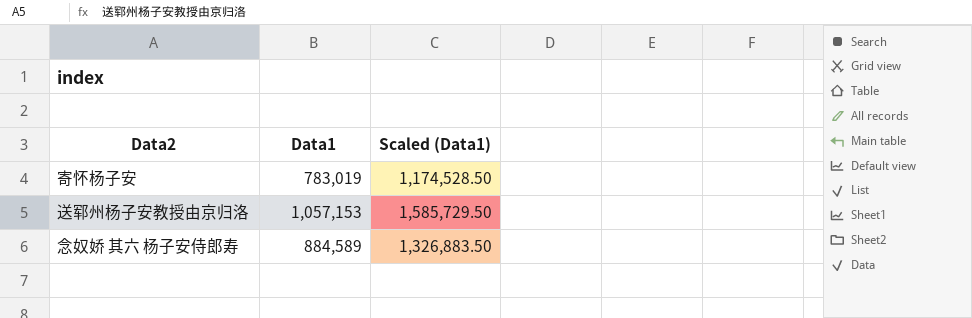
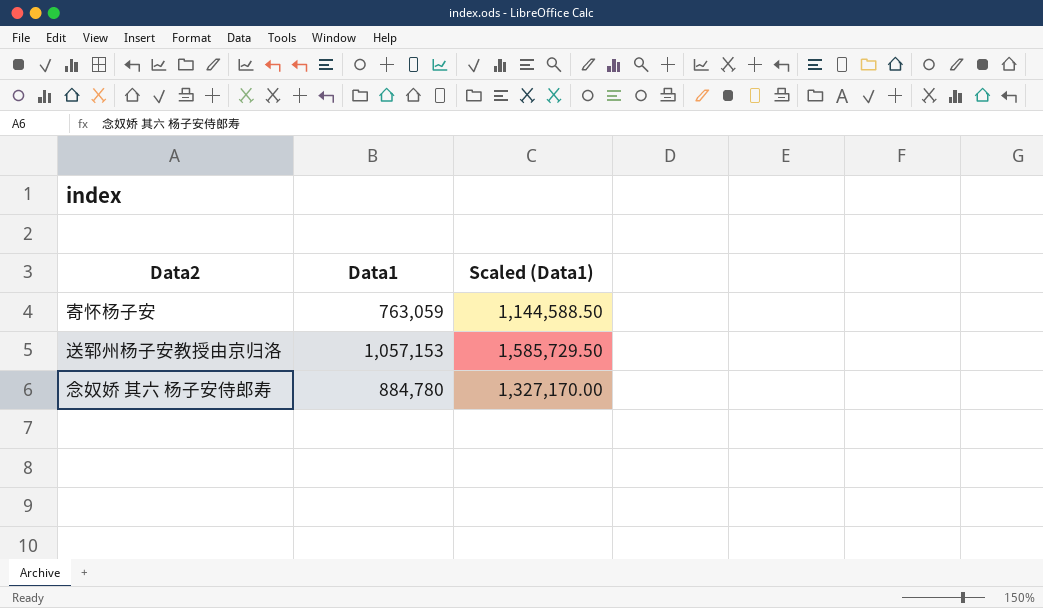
寄怀杨子安 | Data1: 783,019 -> 763,059
寄怀杨子安 | Scaled (Data1): 1,174,528.50 -> 1,144,588.50
念奴娇 其六 杨子安侍郎寿 | Data1: 884,589 -> 884,780
念奴娇 其六 杨子安侍郎寿 | Scaled (Data1): 1,326,883.50 -> 1,327,170.00

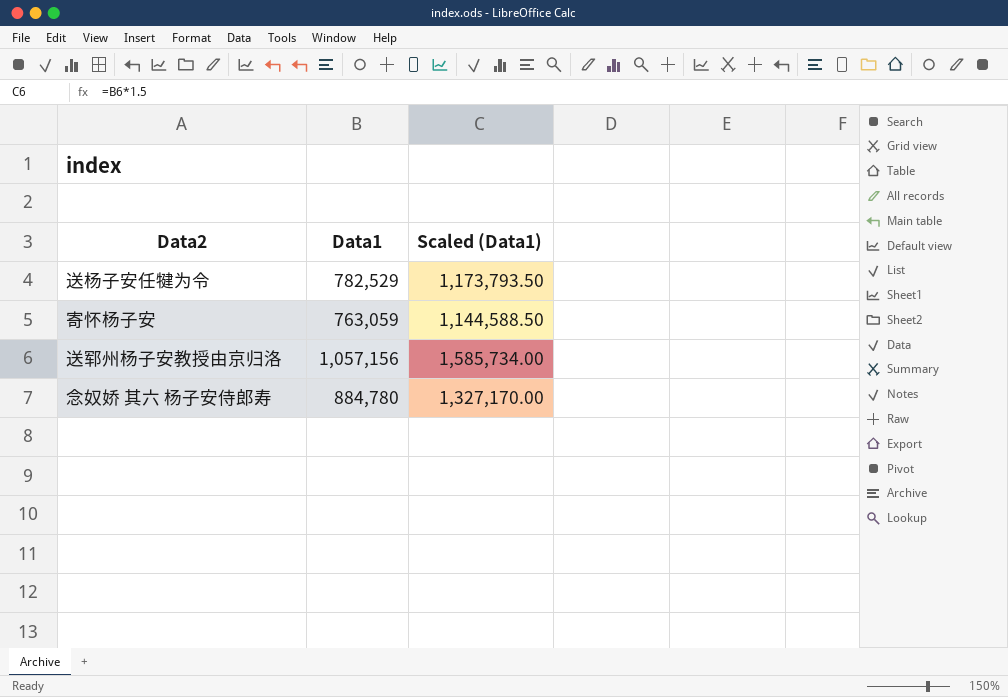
row 送杨子安任犍为令: none -> 782,529 | 1,173,793.50
送郓州杨子安教授由京归洛 | Data1: 1,057,153 -> 1,057,156
送郓州杨子安教授由京归洛 | Scaled (Data1): 1,585,729.50 -> 1,585,734.00

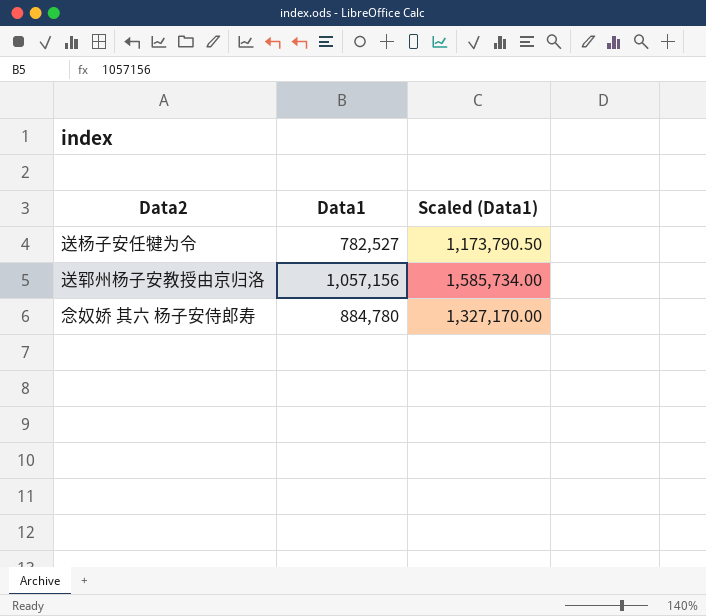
row 寄怀杨子安: 763,059 | 1,144,588.50 -> none
送杨子安任犍为令 | Data1: 782,529 -> 782,527
送杨子安任犍为令 | Scaled (Data1): 1,173,793.50 -> 1,173,790.50

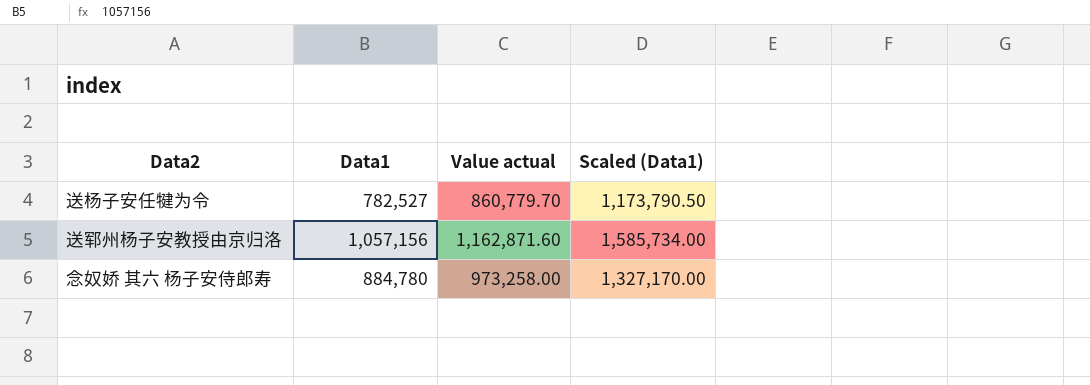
column Value actual | formula: none -> [Data1] * 1.1

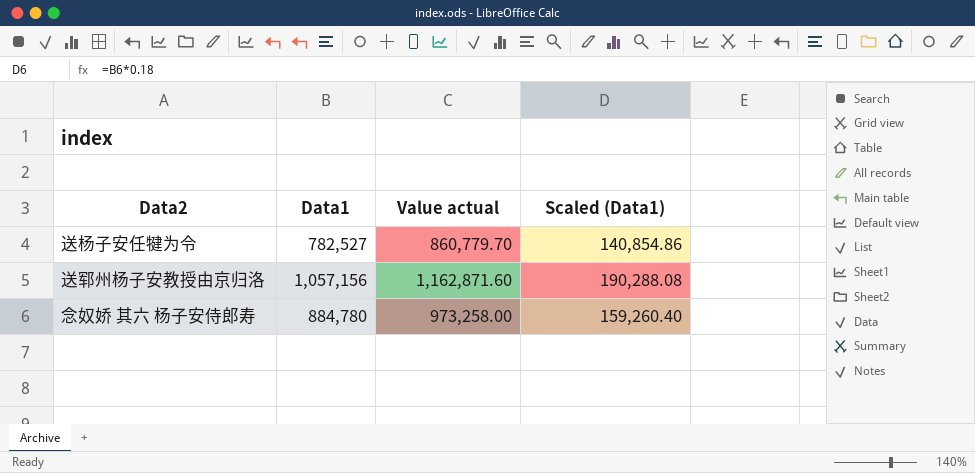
column Scaled (Data1) | formula: [Data1] * 1.5 -> [Data1] * 0.18

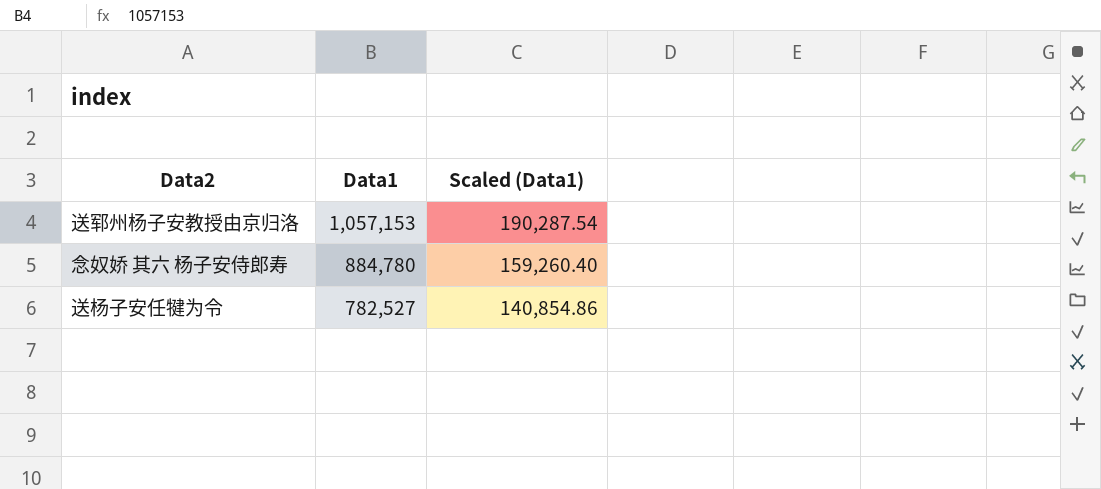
row order: none -> Data1 descending
column Value actual | formula: [Data1] * 1.1 -> none
送郓州杨子安教授由京归洛 | Data1: 1,057,156 -> 1,057,153
送郓州杨子安教授由京归洛 | Scaled (Data1): 190,288.08 -> 190,287.54

